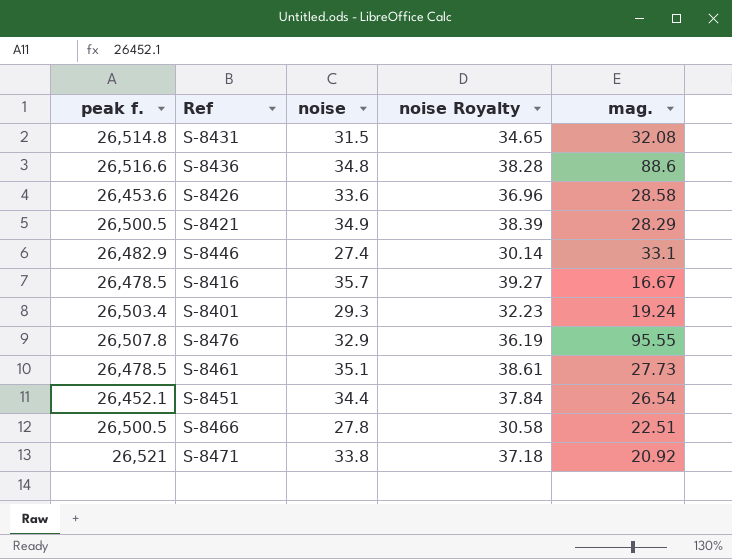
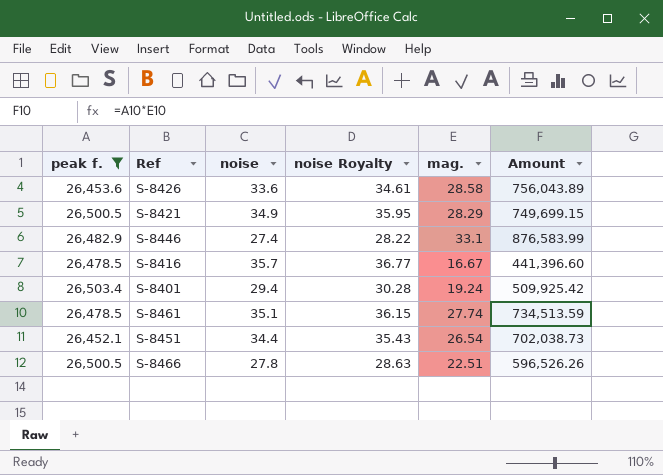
filter: none -> peak f. <= 26,503.4
column noise Royalty | formula: [noise] * 1.1 -> [noise] * 1.03
column Amount | formula: none -> [peak f.] * [mag.]
S-8401 | noise: 29.3 -> 29.4
S-8461 | mag.: 27.73 -> 27.74

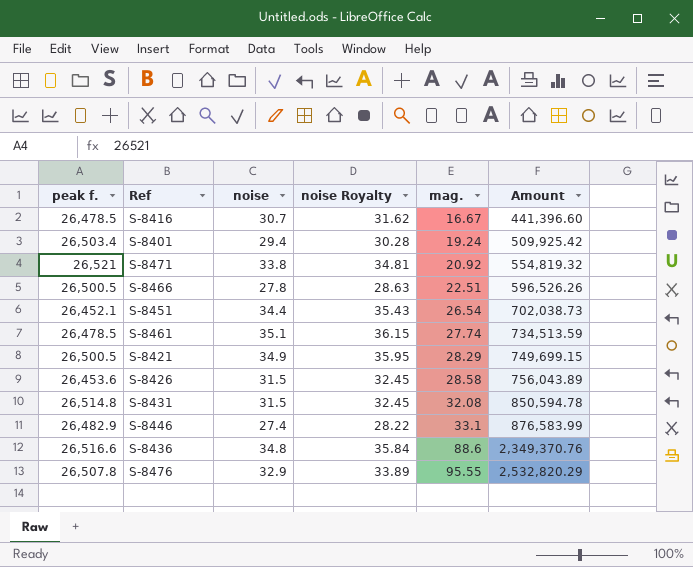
filter: peak f. <= 26,503.4 -> none
row order: none -> mag. ascending
S-8416 | noise: 35.7 -> 30.7
S-8416 | noise Royalty: 36.77 -> 31.62
S-8426 | noise: 33.6 -> 31.5
S-8426 | noise Royalty: 34.61 -> 32.45

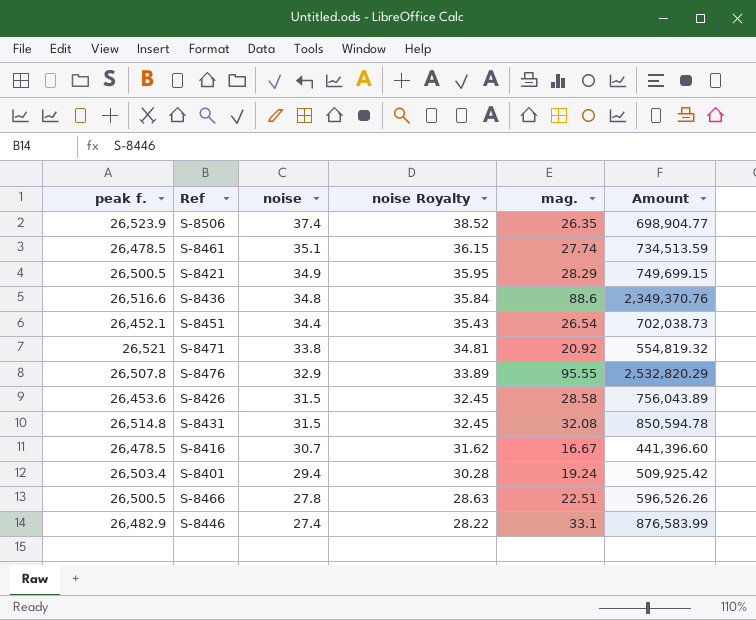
row order: mag. ascending -> noise descending
row S-8506: none -> 26,523.9 | 37.4 | 38.52 | 26.35 | 698,904.77

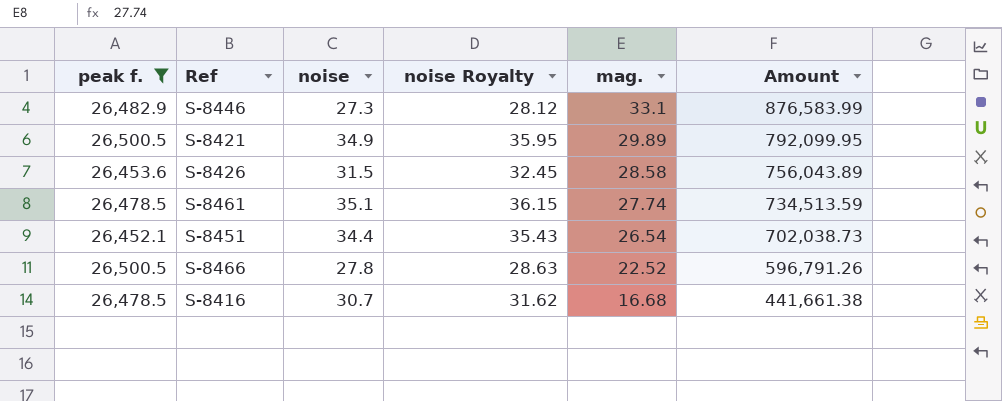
filter: none -> peak f. <= 26,500.5
row order: noise descending -> mag. descending
S-8446 | noise: 27.4 -> 27.3
S-8446 | noise Royalty: 28.22 -> 28.12
S-8421 | mag.: 28.29 -> 29.89
S-8421 | Amount: 749,699.15 -> 792,099.95
S-8466 | mag.: 22.51 -> 22.52
S-8466 | Amount: 596,526.26 -> 596,791.26
S-8416 | mag.: 16.67 -> 16.68
S-8416 | Amount: 441,396.60 -> 441,661.38

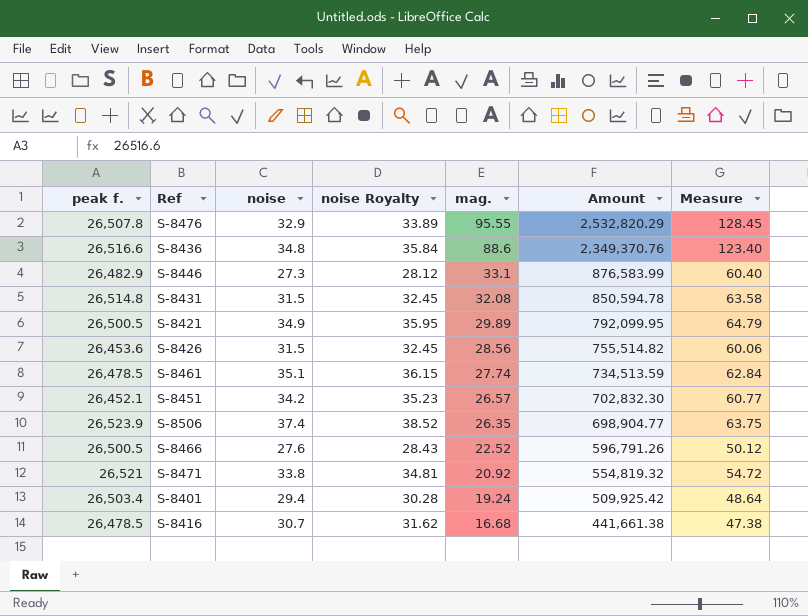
filter: peak f. <= 26,500.5 -> none
column Measure | formula: none -> [noise] + [mag.]
S-8426 | mag.: 28.58 -> 28.56
S-8426 | Amount: 756,043.89 -> 755,514.82
S-8451 | noise: 34.4 -> 34.2
S-8451 | noise Royalty: 35.43 -> 35.23
S-8451 | mag.: 26.54 -> 26.57
S-8451 | Amount: 702,038.73 -> 702,832.30
S-8466 | noise: 27.8 -> 27.6
S-8466 | noise Royalty: 28.63 -> 28.43

